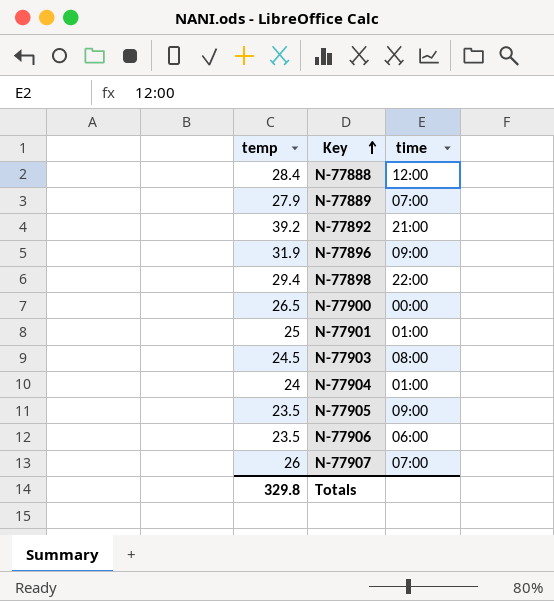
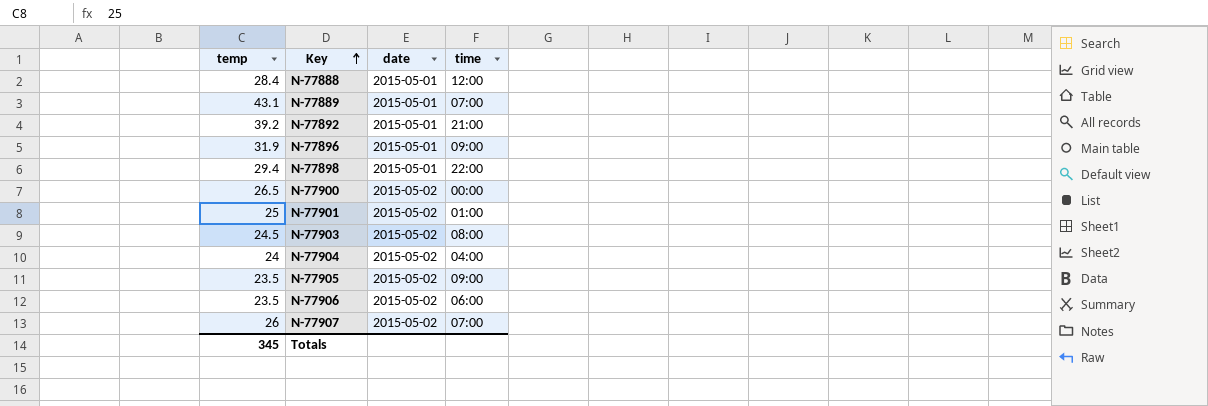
column date | position: none -> 3
N-77889 | temp: 27.9 -> 43.1
N-77904 | time: 01:00 -> 04:00
Totals | temp: 329.8 -> 345

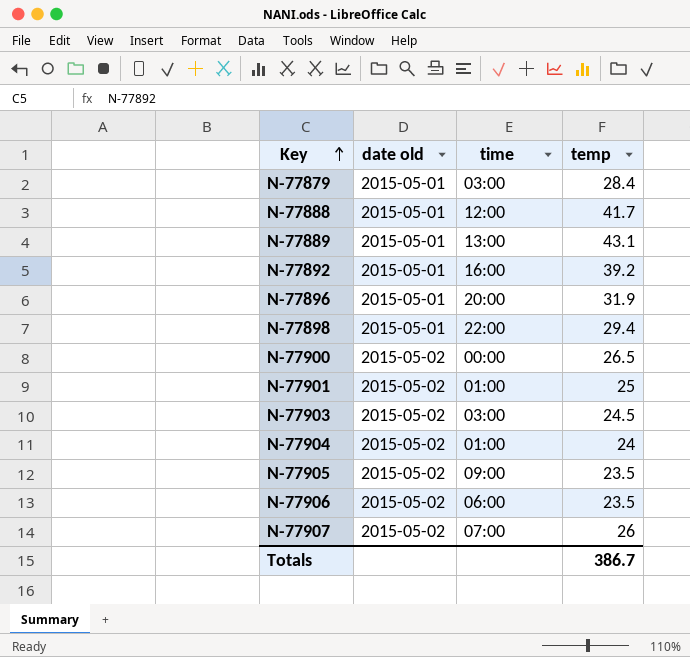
column name: date -> date old
column temp | position: 1 -> 4
row N-77879: none -> 2015-05-01 | 03:00 | 28.4
N-77888 | temp: 28.4 -> 41.7
N-77889 | time: 07:00 -> 13:00
N-77892 | time: 21:00 -> 16:00
N-77896 | time: 09:00 -> 20:00
N-77903 | time: 08:00 -> 03:00
N-77904 | time: 04:00 -> 01:00
Totals | temp: 345 -> 386.7

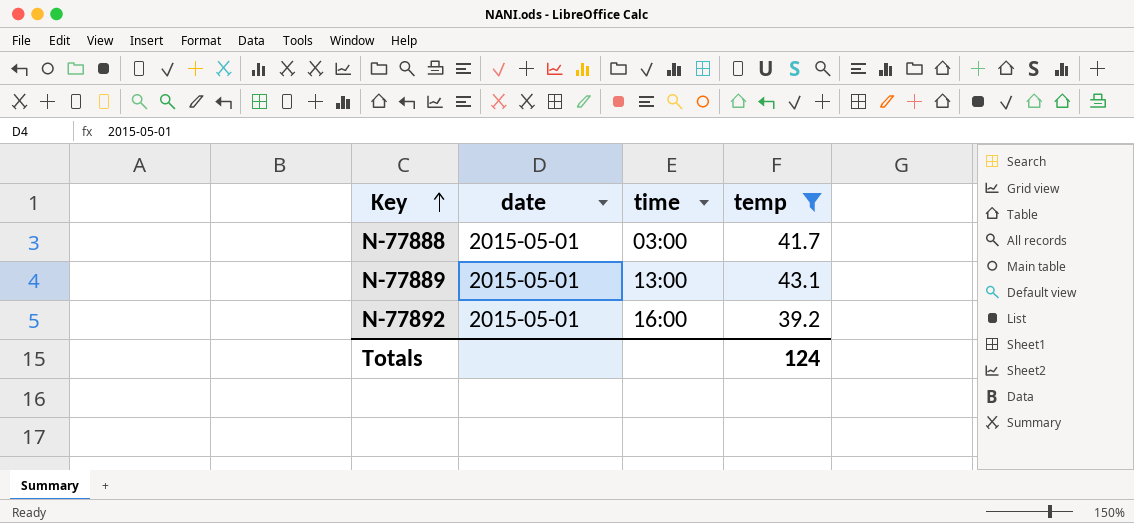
filter: none -> temp >= 39.2
column name: date old -> date
N-77888 | time: 12:00 -> 03:00
Totals | temp: 386.7 -> 124

